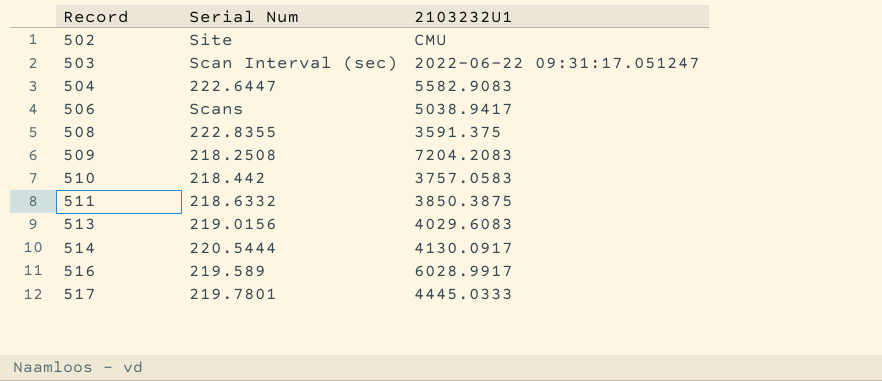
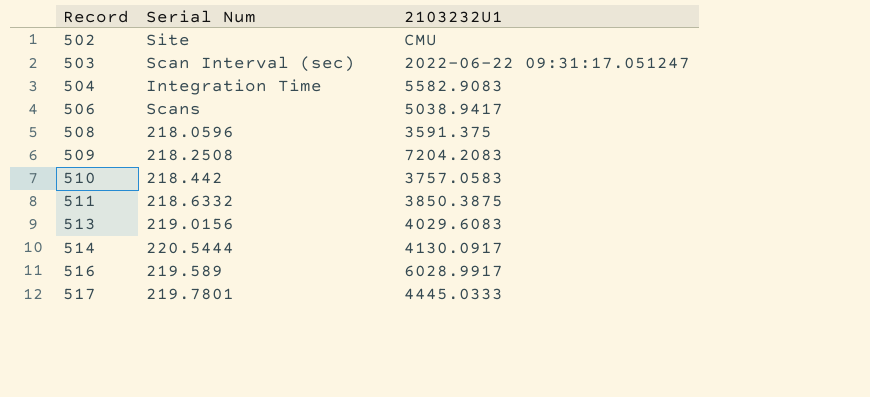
504 | Serial Num: 222.6447 -> Integration Time
508 | Serial Num: 222.8355 -> 218.0596

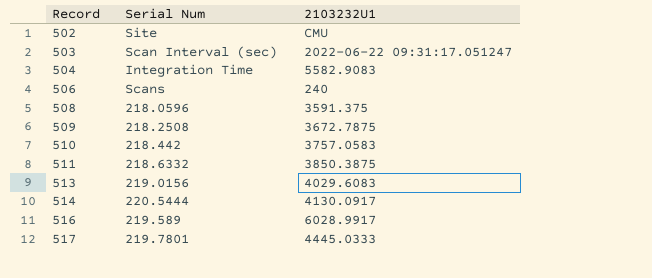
506 | 2103232U1: 5038.9417 -> 240
509 | 2103232U1: 7204.2083 -> 3672.7875

